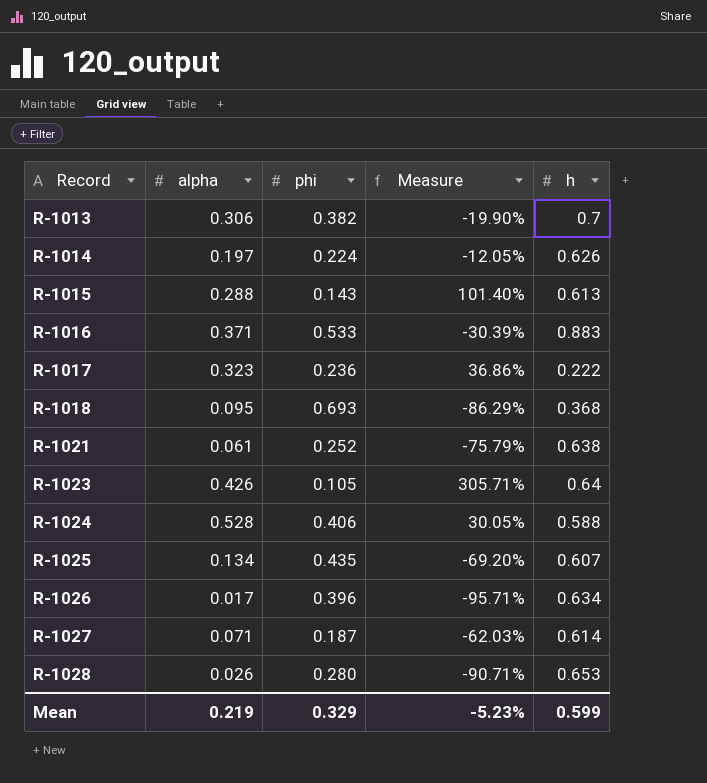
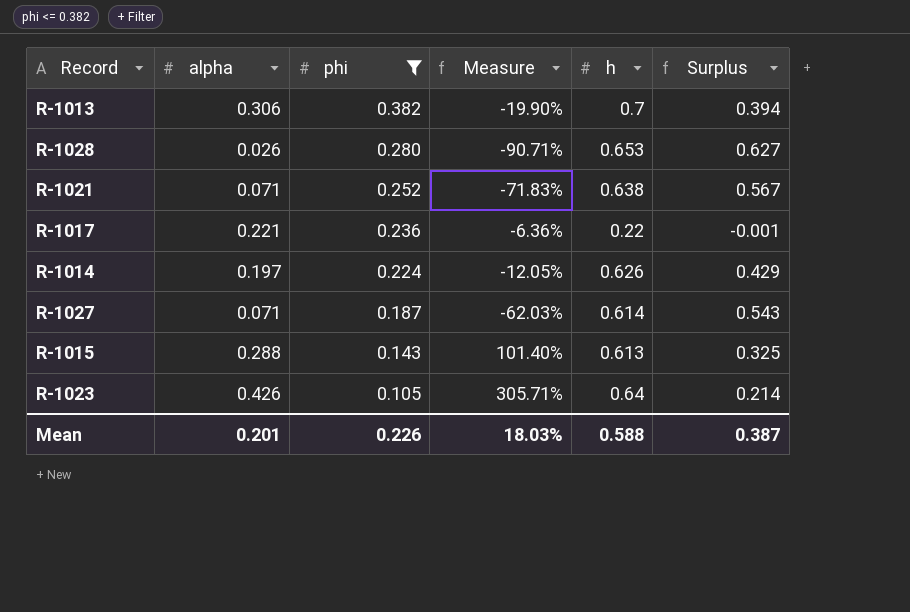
filter: none -> phi <= 0.382
row order: Record ascending -> phi descending
column Surplus | formula: none -> [h] - [alpha]
R-1021 | alpha: 0.061 -> 0.071
R-1021 | Measure: -75.79% -> -71.83%
R-1017 | alpha: 0.323 -> 0.221
R-1017 | Measure: 36.86% -> -6.36%
R-1017 | h: 0.222 -> 0.22
Mean | alpha: 0.219 -> 0.201
Mean | phi: 0.329 -> 0.226
Mean | Measure: -5.23% -> 18.03%
Mean | h: 0.599 -> 0.588

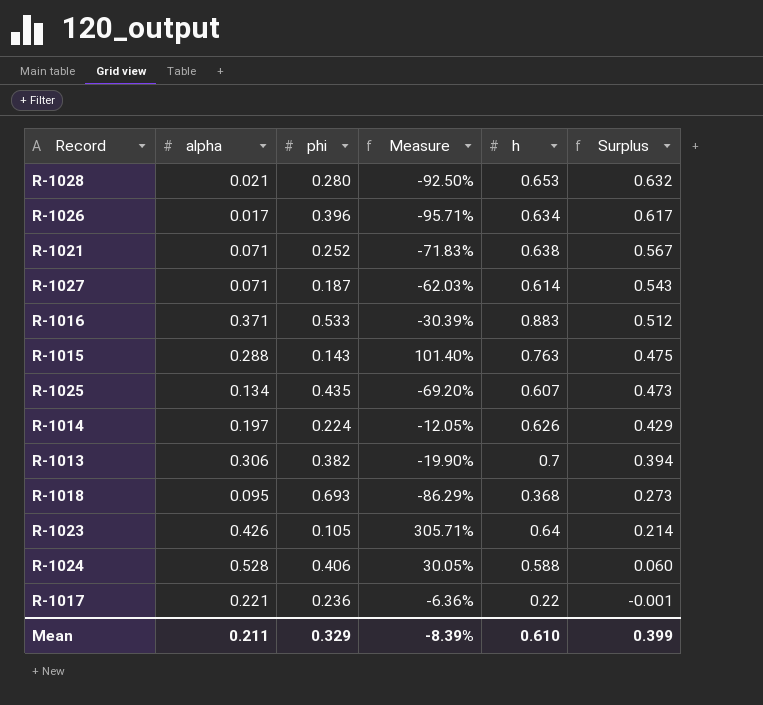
filter: phi <= 0.382 -> none
row order: phi descending -> Surplus descending
R-1028 | alpha: 0.026 -> 0.021
R-1028 | Measure: -90.71% -> -92.50%
R-1028 | Surplus: 0.627 -> 0.632
R-1015 | h: 0.613 -> 0.763
R-1015 | Surplus: 0.325 -> 0.475
Mean | alpha: 0.201 -> 0.211
Mean | phi: 0.226 -> 0.329
Mean | Measure: 18.03% -> -8.39%
Mean | h: 0.588 -> 0.610
Mean | Surplus: 0.387 -> 0.399

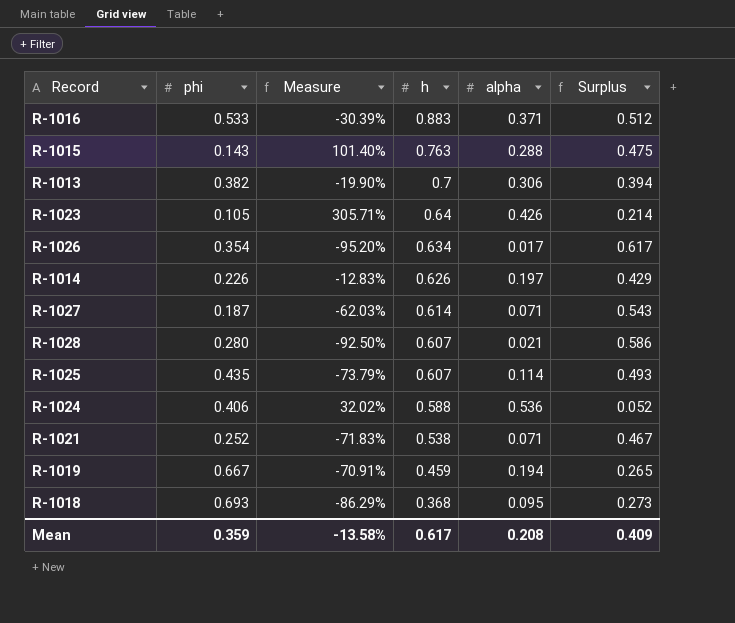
row order: Surplus descending -> h descending
column alpha | position: 2 -> 5
row R-1017: 0.221 | 0.236 | -6.36% | 0.22 | -0.001 -> none
R-1026 | phi: 0.396 -> 0.354
R-1026 | Measure: -95.71% -> -95.20%
R-1014 | phi: 0.224 -> 0.226
R-1014 | Measure: -12.05% -> -12.83%
R-1028 | h: 0.653 -> 0.607
R-1028 | Surplus: 0.632 -> 0.586
R-1025 | Measure: -69.20% -> -73.79%
R-1025 | alpha: 0.134 -> 0.114
R-1025 | Surplus: 0.473 -> 0.493
R-1024 | Measure: 30.05% -> 32.02%
R-1024 | alpha: 0.528 -> 0.536
R-1024 | Surplus: 0.060 -> 0.052
R-1021 | h: 0.638 -> 0.538
R-1021 | Surplus: 0.567 -> 0.467
row R-1019: none -> 0.667 | -70.91% | 0.459 | 0.194 | 0.265
Mean | phi: 0.329 -> 0.359
Mean | Measure: -8.39% -> -13.58%
Mean | h: 0.610 -> 0.617
Mean | alpha: 0.211 -> 0.208
Mean | Surplus: 0.399 -> 0.409

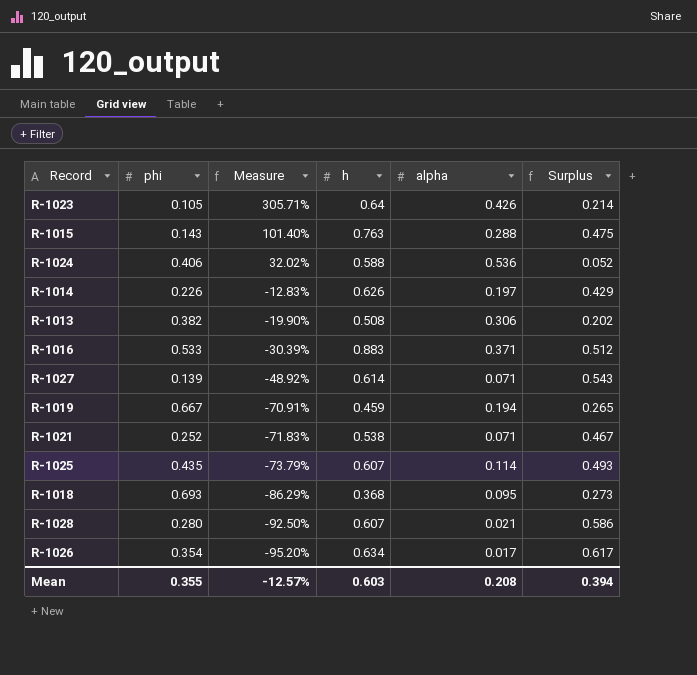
row order: h descending -> Measure descending
R-1013 | h: 0.7 -> 0.508
R-1013 | Surplus: 0.394 -> 0.202
R-1027 | phi: 0.187 -> 0.139
R-1027 | Measure: -62.03% -> -48.92%
Mean | phi: 0.359 -> 0.355
Mean | Measure: -13.58% -> -12.57%
Mean | h: 0.617 -> 0.603
Mean | Surplus: 0.409 -> 0.394

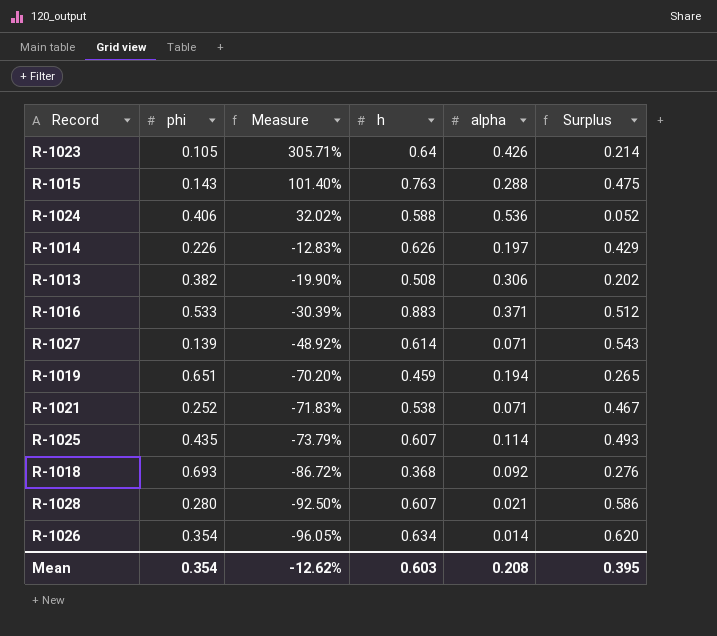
R-1019 | phi: 0.667 -> 0.651
R-1019 | Measure: -70.91% -> -70.20%
R-1018 | Measure: -86.29% -> -86.72%
R-1018 | alpha: 0.095 -> 0.092
R-1018 | Surplus: 0.273 -> 0.276
R-1026 | Measure: -95.20% -> -96.05%
R-1026 | alpha: 0.017 -> 0.014
R-1026 | Surplus: 0.617 -> 0.620
Mean | phi: 0.355 -> 0.354
Mean | Measure: -12.57% -> -12.62%
Mean | Surplus: 0.394 -> 0.395

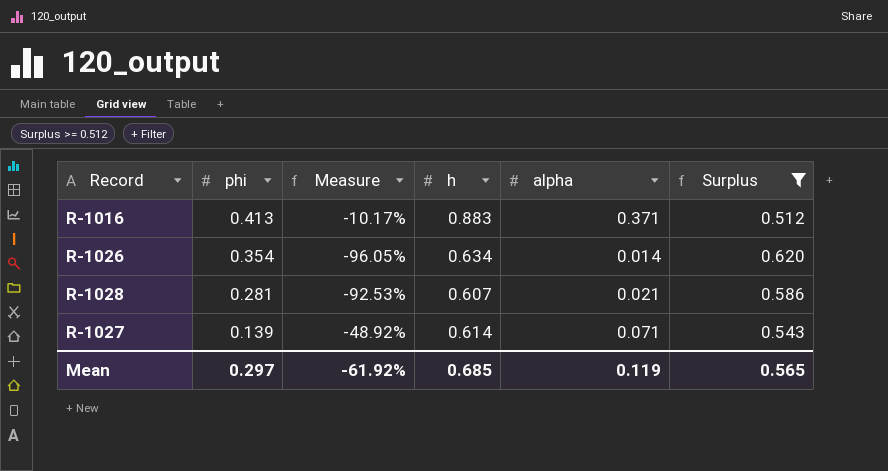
filter: none -> Surplus >= 0.512
row order: Measure descending -> phi descending
R-1016 | phi: 0.533 -> 0.413
R-1016 | Measure: -30.39% -> -10.17%
R-1028 | phi: 0.280 -> 0.281
R-1028 | Measure: -92.50% -> -92.53%
Mean | phi: 0.354 -> 0.297
Mean | Measure: -12.62% -> -61.92%
Mean | h: 0.603 -> 0.685
Mean | alpha: 0.208 -> 0.119
Mean | Surplus: 0.395 -> 0.565

